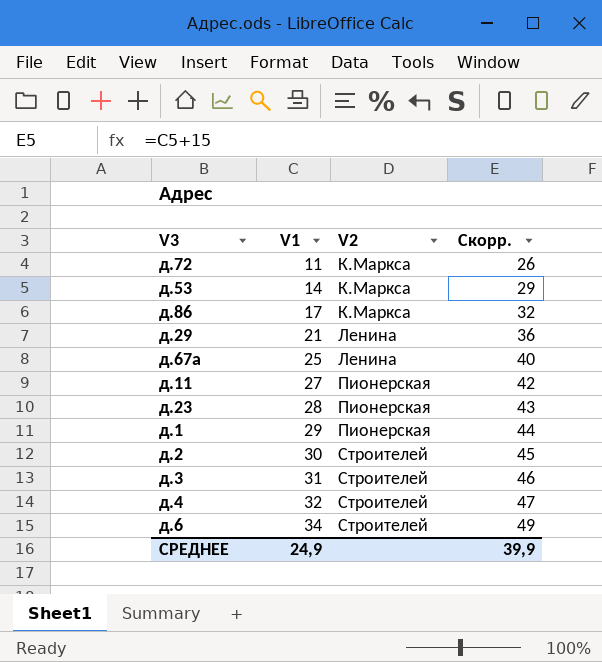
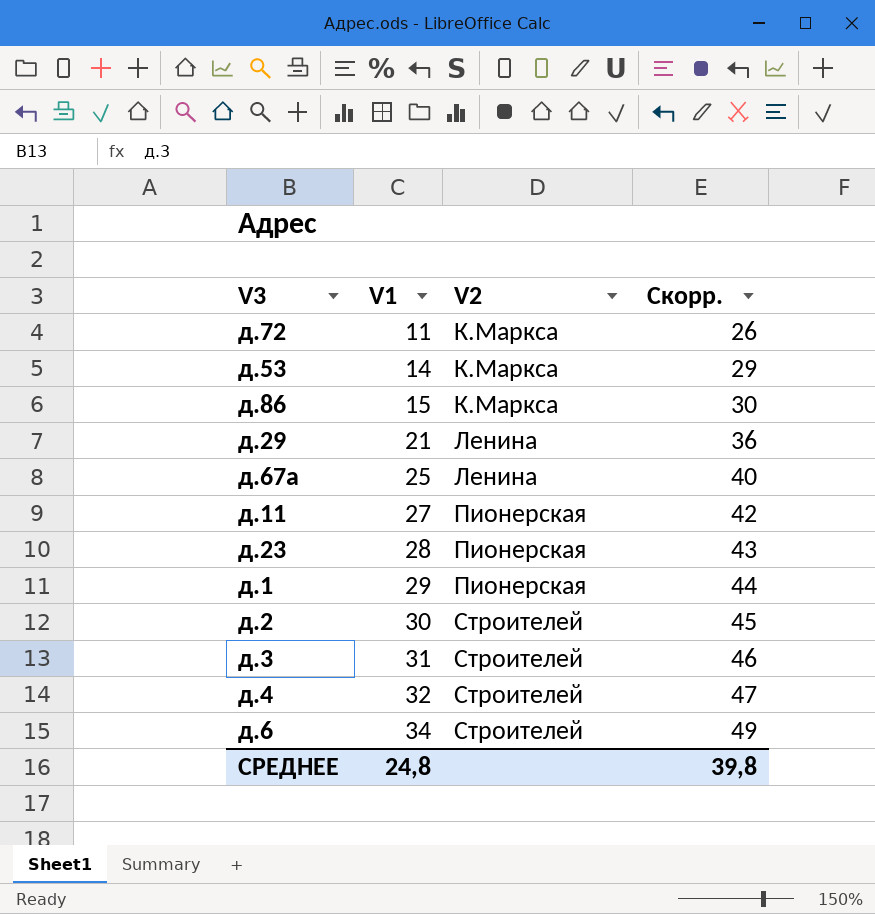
д.86 | V1: 17 -> 15
д.86 | Скорр.: 32 -> 30
СРЕДНЕЕ | V1: 24,9 -> 24,8
СРЕДНЕЕ | Скорр.: 39,9 -> 39,8

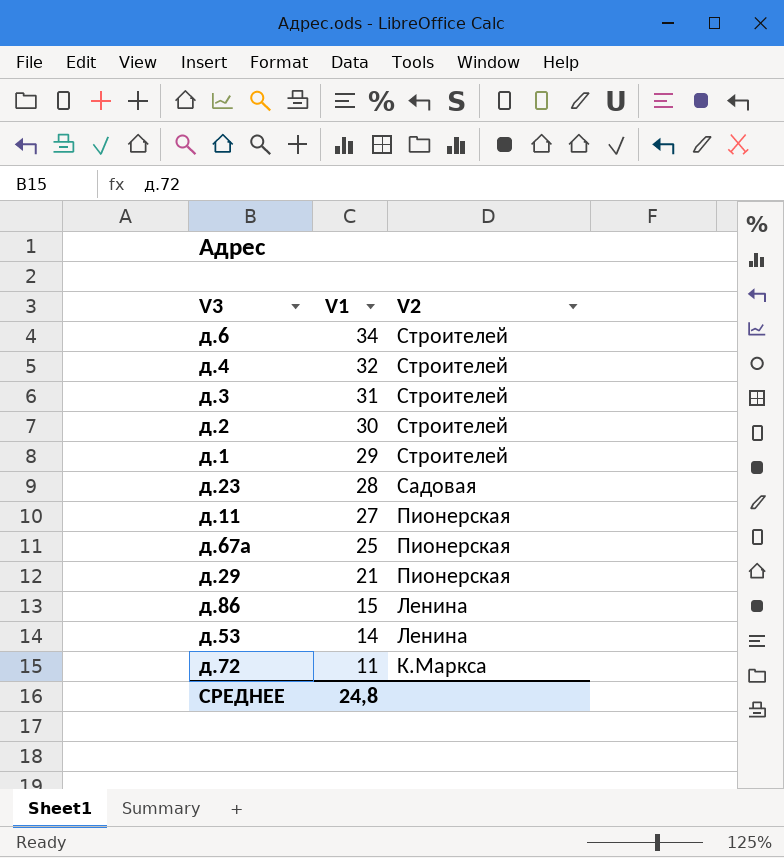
row order: V1 ascending -> V1 descending
column Скорр. | formula: [V1] + 15 -> none
д.1 | V2: Пионерская -> Строителей
д.23 | V2: Пионерская -> Садовая
д.67а | V2: Ленина -> Пионерская
д.29 | V2: Ленина -> Пионерская
д.86 | V2: К.Маркса -> Ленина
д.53 | V2: К.Маркса -> Ленина

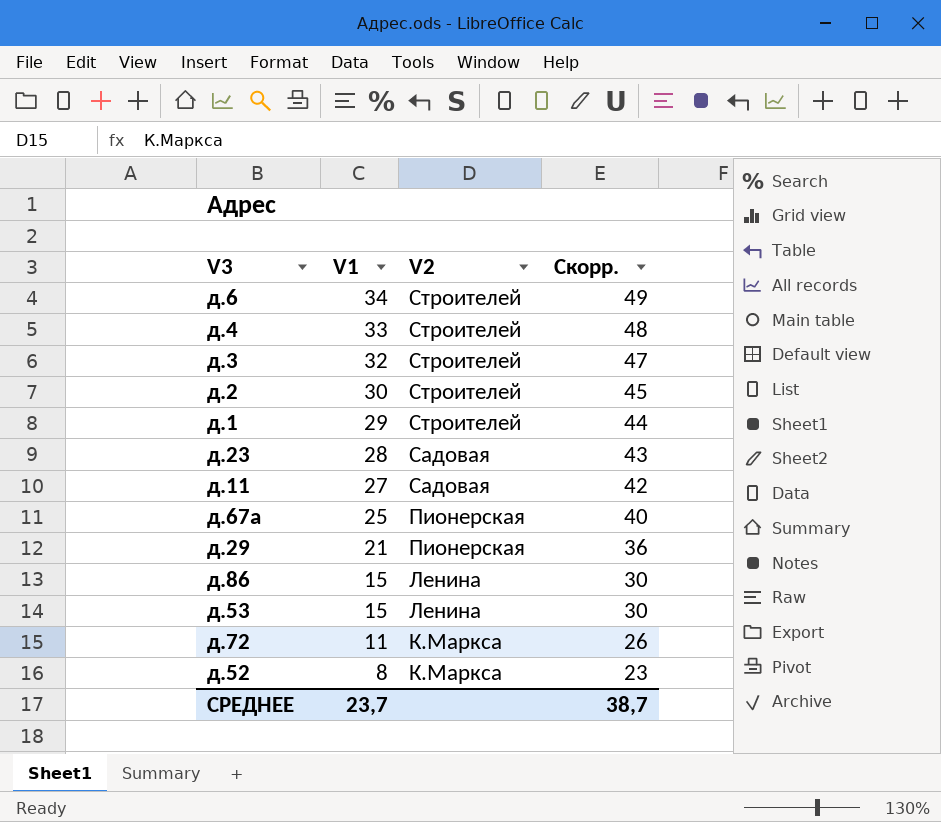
column Скорр. | formula: none -> [V1] + 15
д.4 | V1: 32 -> 33
д.3 | V1: 31 -> 32
д.11 | V2: Пионерская -> Садовая
д.53 | V1: 14 -> 15
row д.52: none -> 8 | К.Маркса | 23
СРЕДНЕЕ | V1: 24,8 -> 23,7

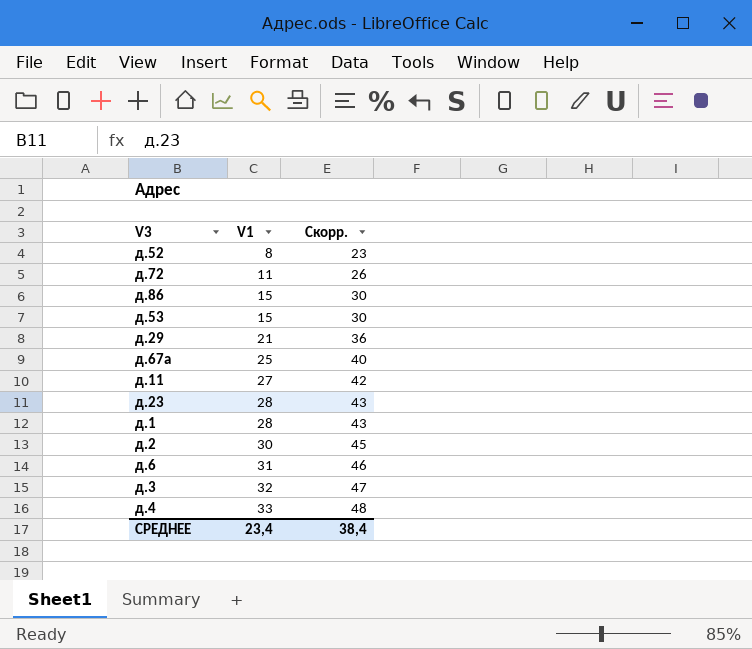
row order: V1 descending -> V1 ascending
column V2 | position: 3 -> none
д.1 | V1: 29 -> 28
д.1 | Скорр.: 44 -> 43
д.6 | V1: 34 -> 31
д.6 | Скорр.: 49 -> 46
СРЕДНЕЕ | V1: 23,7 -> 23,4
СРЕДНЕЕ | Скорр.: 38,7 -> 38,4

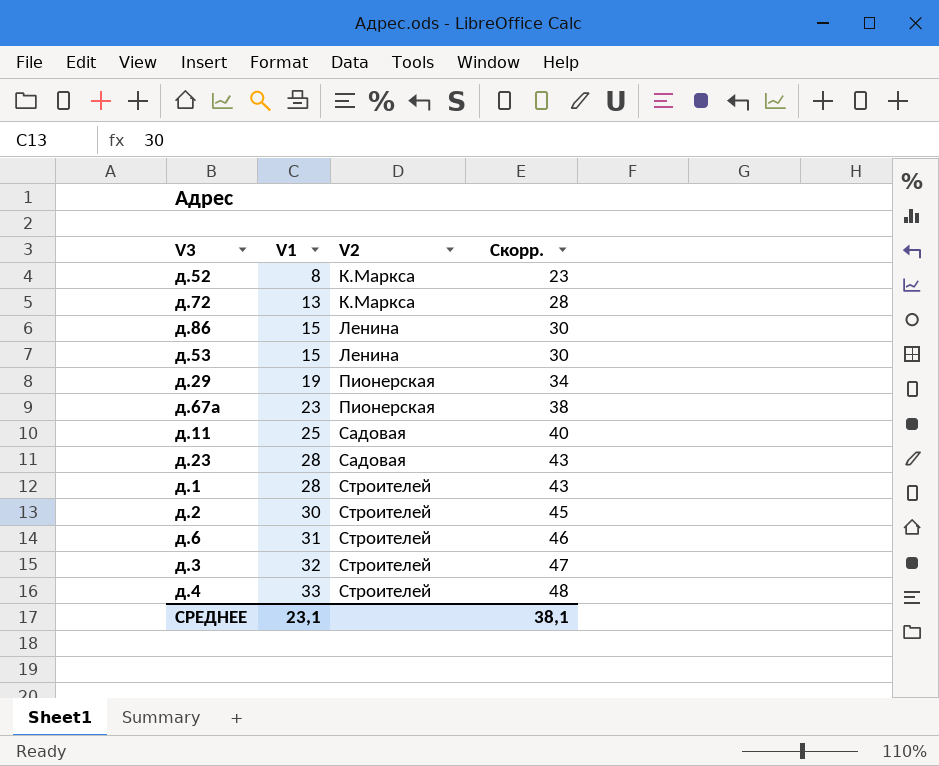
column V2 | position: none -> 3
д.72 | V1: 11 -> 13
д.72 | Скорр.: 26 -> 28
д.29 | V1: 21 -> 19
д.29 | Скорр.: 36 -> 34
д.67а | V1: 25 -> 23
д.67а | Скорр.: 40 -> 38
д.11 | V1: 27 -> 25
д.11 | Скорр.: 42 -> 40
СРЕДНЕЕ | V1: 23,4 -> 23,1
СРЕДНЕЕ | Скорр.: 38,4 -> 38,1

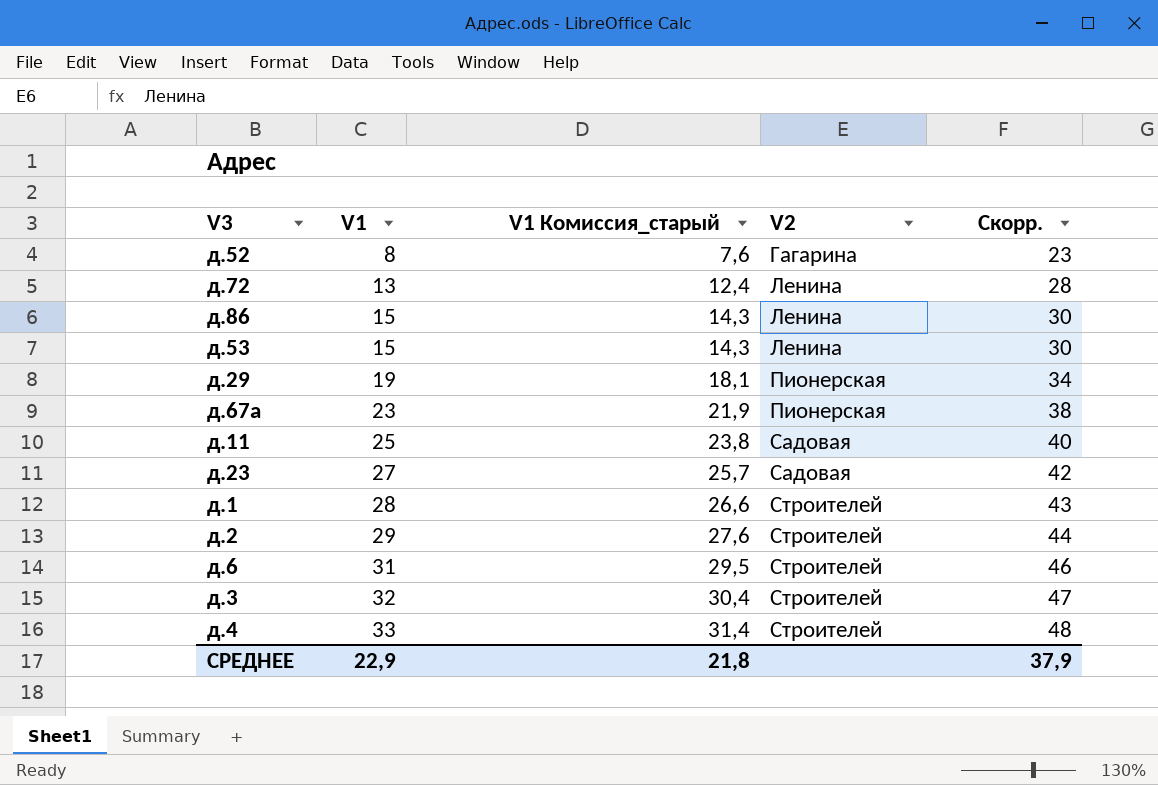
column V1 Комиссия_старый | formula: none -> [V1] * 0,95
д.52 | V2: К.Маркса -> Гагарина
д.72 | V2: К.Маркса -> Ленина
д.23 | V1: 28 -> 27
д.23 | Скорр.: 43 -> 42
д.2 | V1: 30 -> 29
д.2 | Скорр.: 45 -> 44
СРЕДНЕЕ | V1: 23,1 -> 22,9
СРЕДНЕЕ | Скорр.: 38,1 -> 37,9

